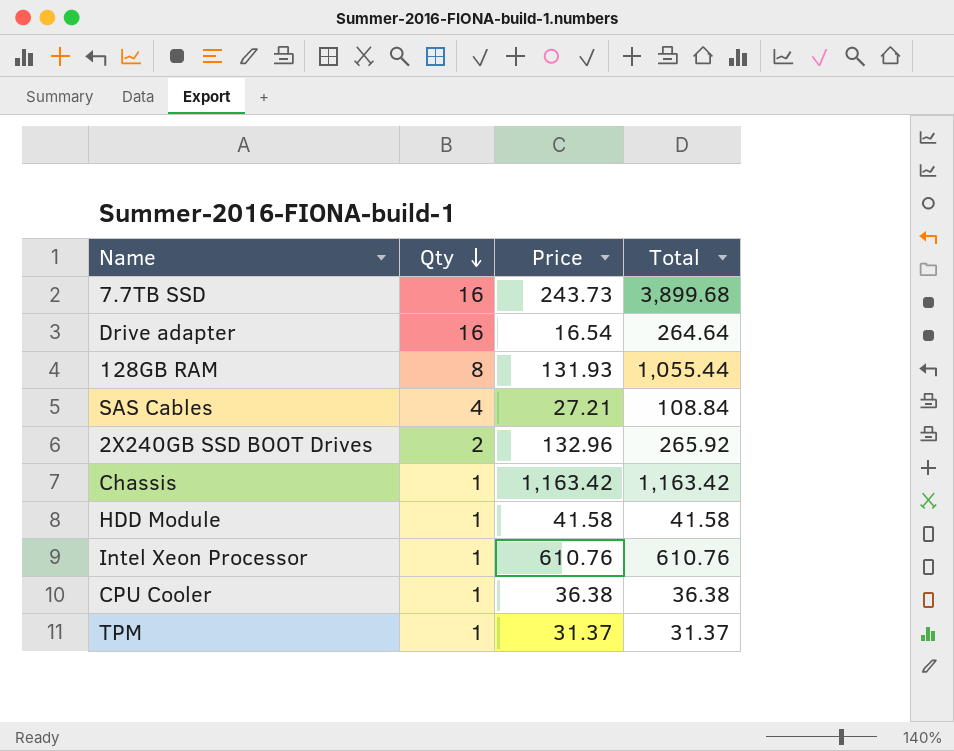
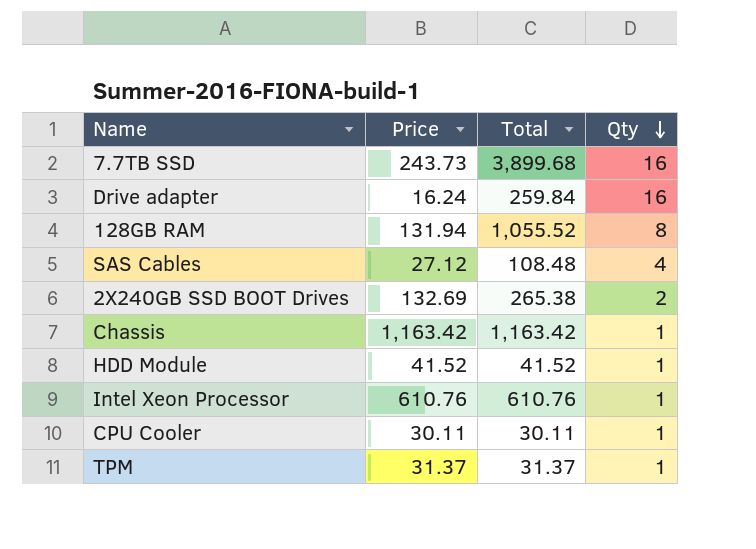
column Qty | position: 2 -> 4
Drive adapter | Price: 16.54 -> 16.24
Drive adapter | Total: 264.64 -> 259.84
128GB RAM | Price: 131.93 -> 131.94
128GB RAM | Total: 1,055.44 -> 1,055.52
SAS Cables | Price: 27.21 -> 27.12
SAS Cables | Total: 108.84 -> 108.48
2X240GB SSD BOOT Drives | Price: 132.96 -> 132.69
2X240GB SSD BOOT Drives | Total: 265.92 -> 265.38
HDD Module | Price: 41.58 -> 41.52
HDD Module | Total: 41.58 -> 41.52
CPU Cooler | Price: 36.38 -> 30.11
CPU Cooler | Total: 36.38 -> 30.11

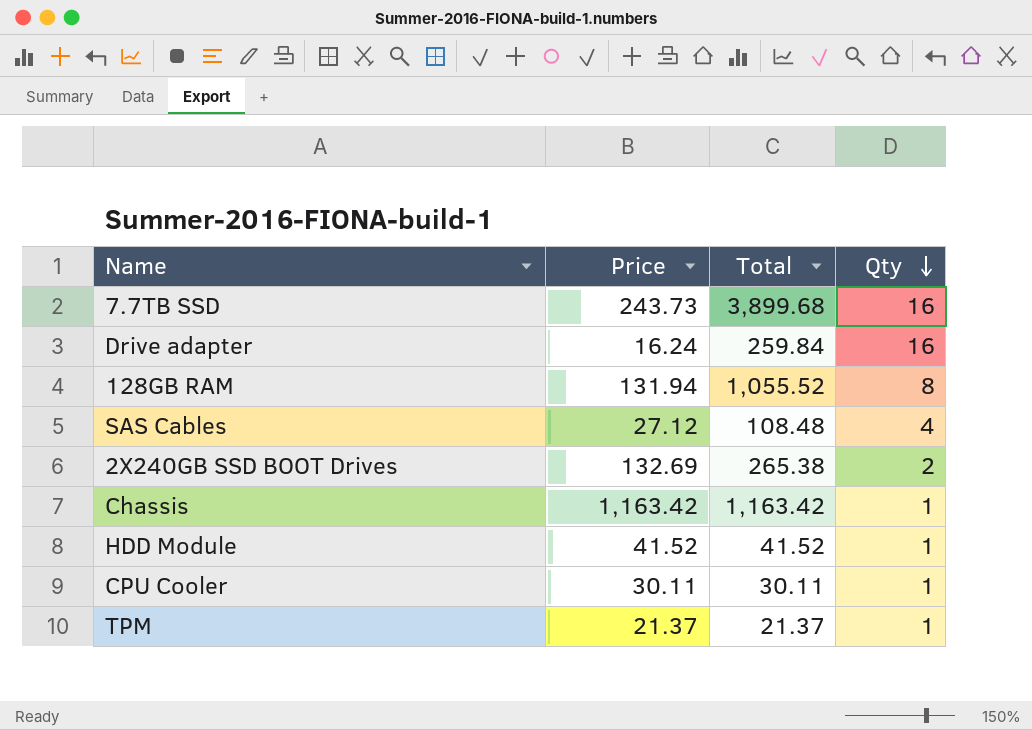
row Intel Xeon Processor: 610.76 | 610.76 | 1 -> none
TPM | Price: 31.37 -> 21.37
TPM | Total: 31.37 -> 21.37

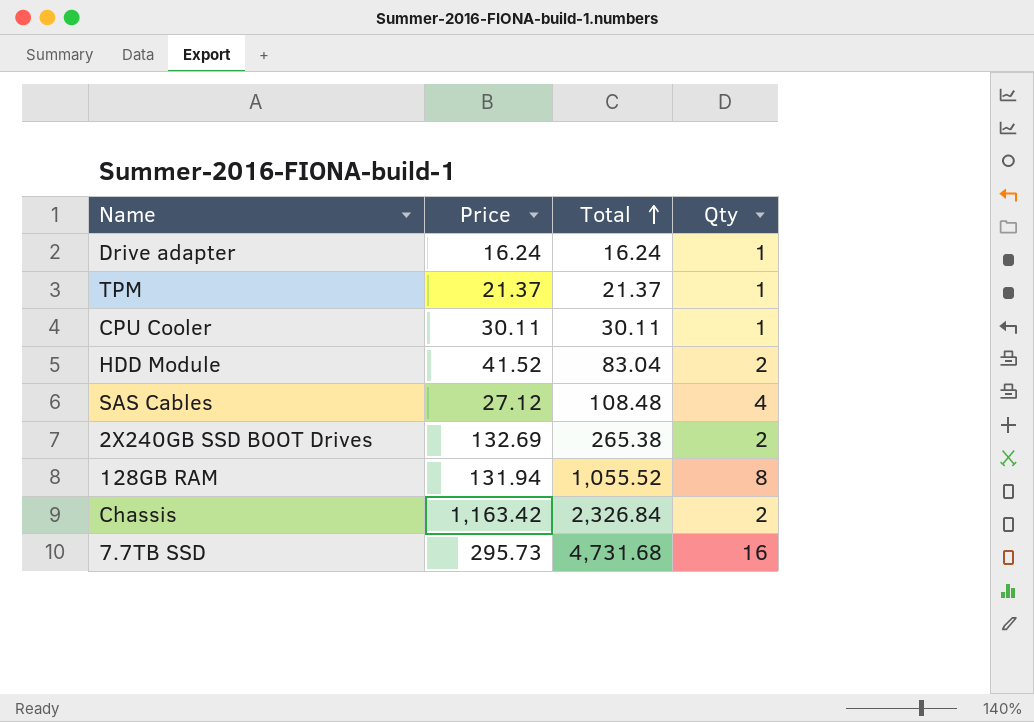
row order: Qty descending -> Total ascending
Drive adapter | Total: 259.84 -> 16.24
Drive adapter | Qty: 16 -> 1
HDD Module | Total: 41.52 -> 83.04
HDD Module | Qty: 1 -> 2
Chassis | Total: 1,163.42 -> 2,326.84
Chassis | Qty: 1 -> 2
7.7TB SSD | Price: 243.73 -> 295.73
7.7TB SSD | Total: 3,899.68 -> 4,731.68

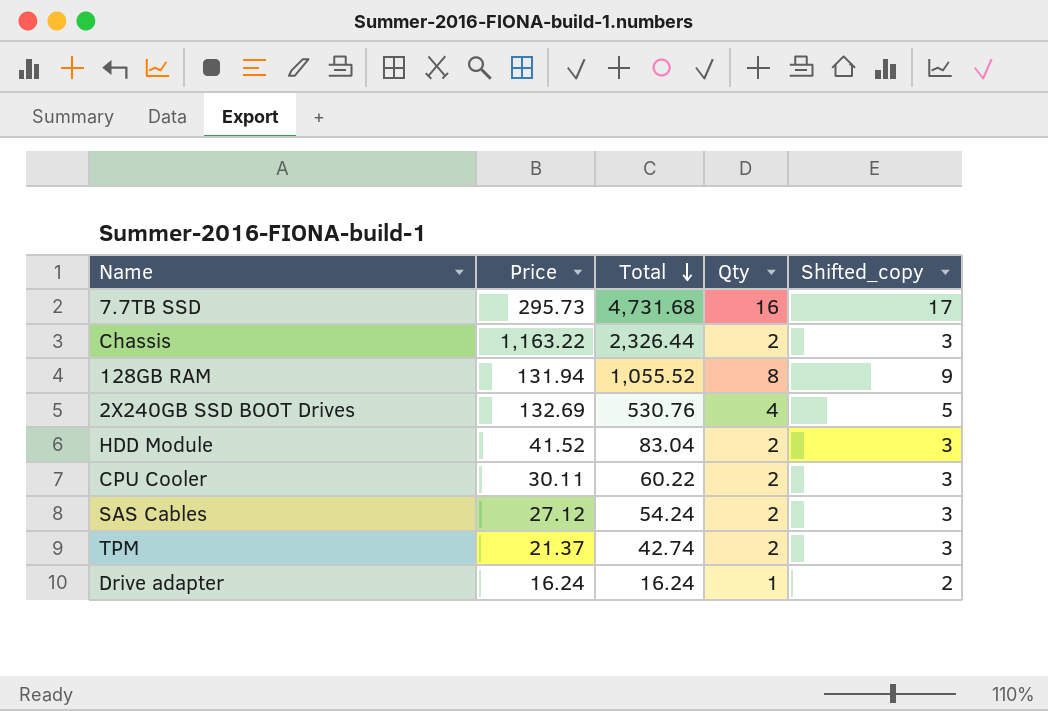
row order: Total ascending -> Total descending
column Shifted_copy | formula: none -> [Qty] + 1
Chassis | Price: 1,163.42 -> 1,163.22
Chassis | Total: 2,326.84 -> 2,326.44
2X240GB SSD BOOT Drives | Total: 265.38 -> 530.76
2X240GB SSD BOOT Drives | Qty: 2 -> 4
CPU Cooler | Total: 30.11 -> 60.22
CPU Cooler | Qty: 1 -> 2
SAS Cables | Total: 108.48 -> 54.24
SAS Cables | Qty: 4 -> 2
TPM | Total: 21.37 -> 42.74
TPM | Qty: 1 -> 2

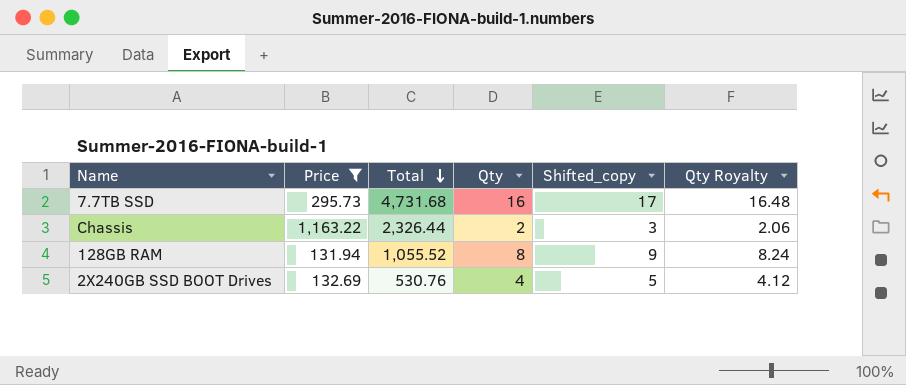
filter: none -> Price >= 131.94
column Qty Royalty | formula: none -> [Qty] * 1.03

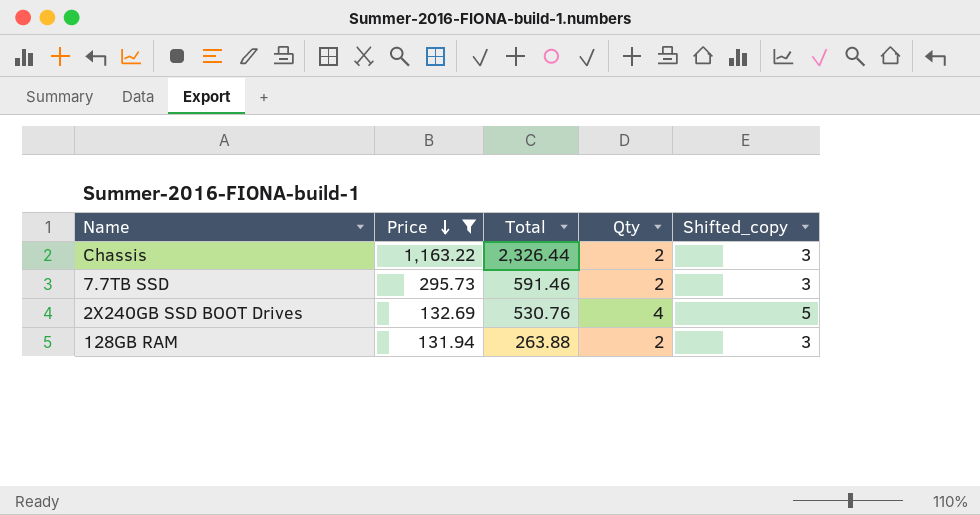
row order: Total descending -> Price descending
column Qty Royalty | formula: [Qty] * 1.03 -> none
7.7TB SSD | Total: 4,731.68 -> 591.46
7.7TB SSD | Qty: 16 -> 2
7.7TB SSD | Shifted_copy: 17 -> 3
128GB RAM | Total: 1,055.52 -> 263.88
128GB RAM | Qty: 8 -> 2
128GB RAM | Shifted_copy: 9 -> 3

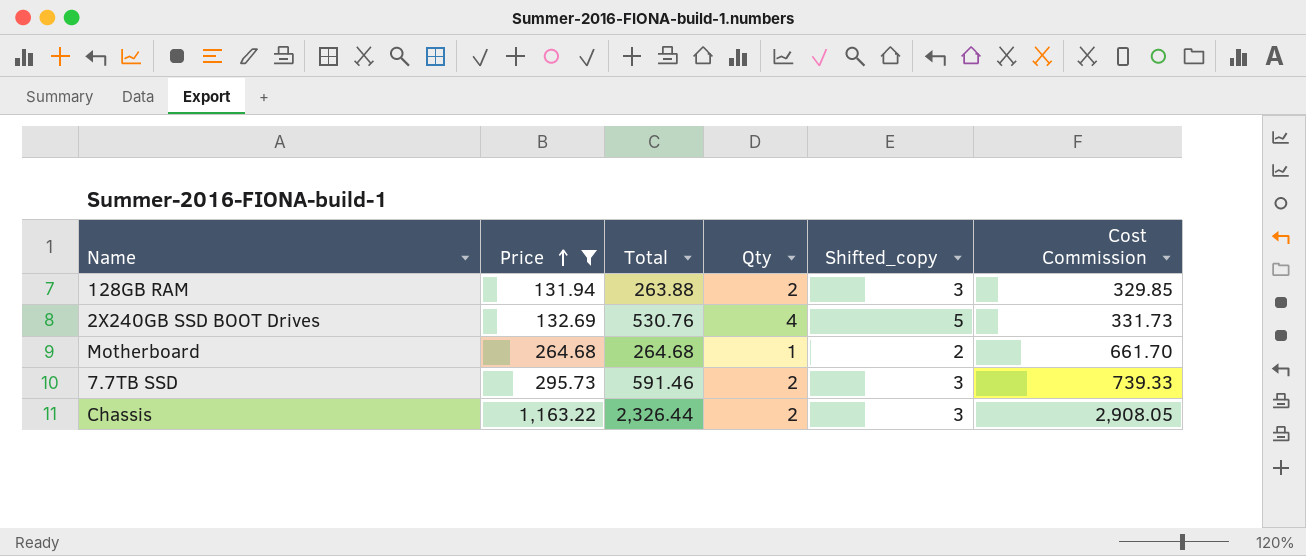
row order: Price descending -> Price ascending
column Cost Commission | formula: none -> [Price] * 2.5
row Motherboard: none -> 264.68 | 264.68 | 1 | 2 | 661.70

